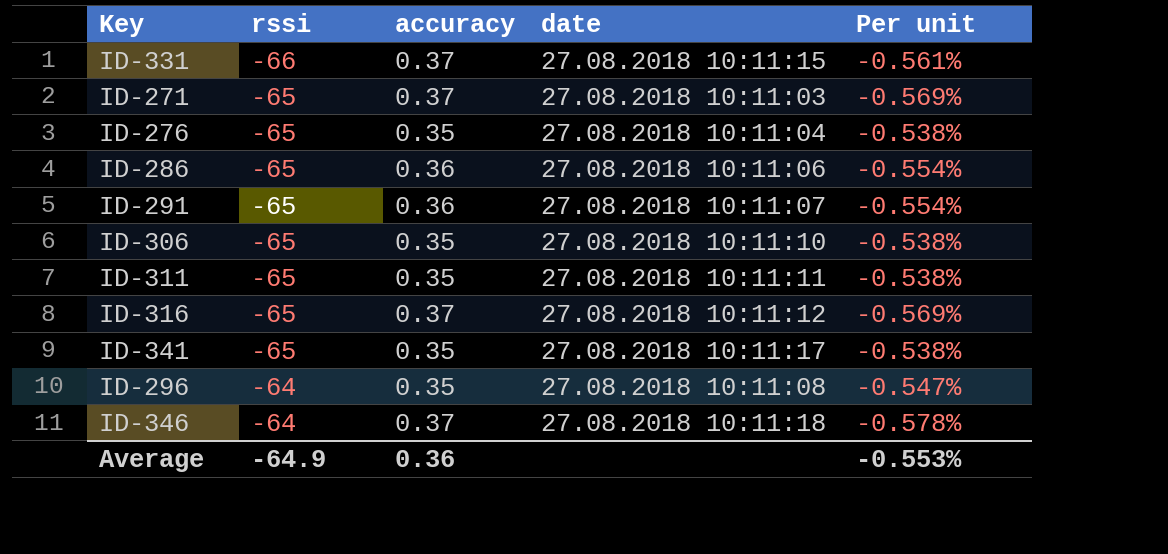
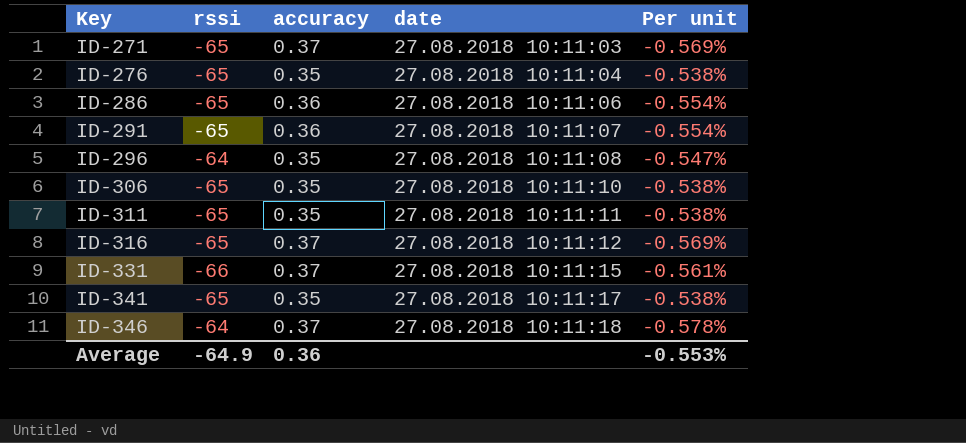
row order: rssi ascending -> Key ascending

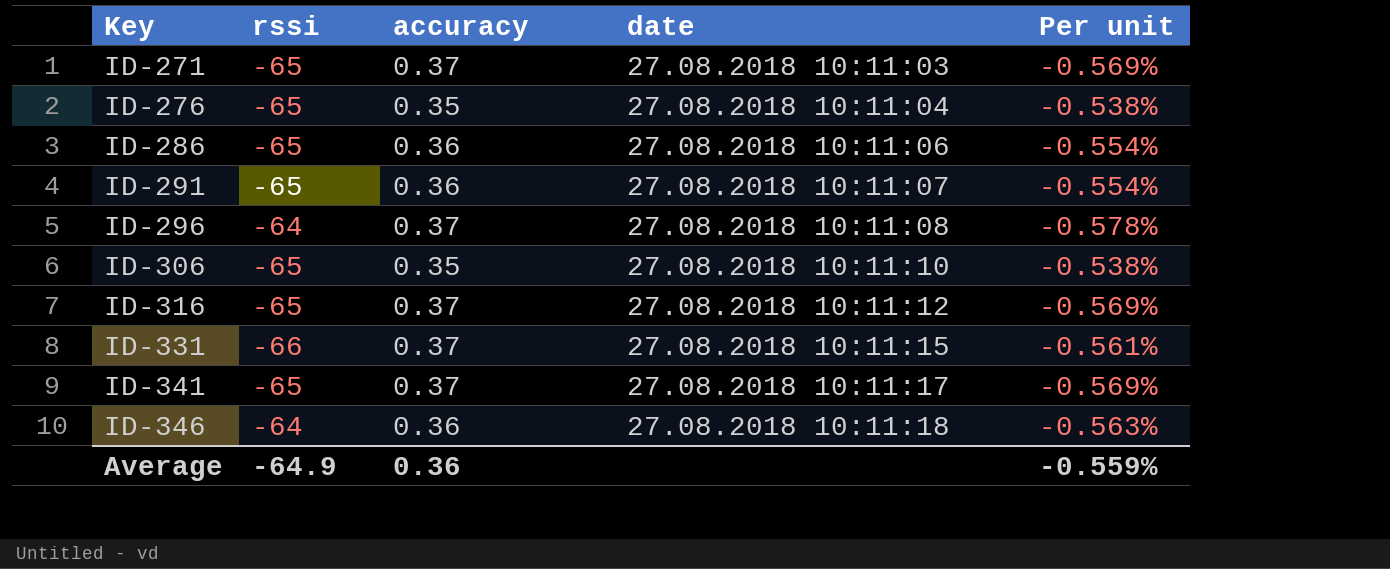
row ID-311: -65 | 0.35 | 27.08.2018 10:11:11 | -0.538% -> none
ID-296 | accuracy: 0.35 -> 0.37
ID-296 | Per unit: -0.547% -> -0.578%
ID-341 | accuracy: 0.35 -> 0.37
ID-341 | Per unit: -0.538% -> -0.569%
ID-346 | accuracy: 0.37 -> 0.36
ID-346 | Per unit: -0.578% -> -0.563%
Average | Per unit: -0.553% -> -0.559%

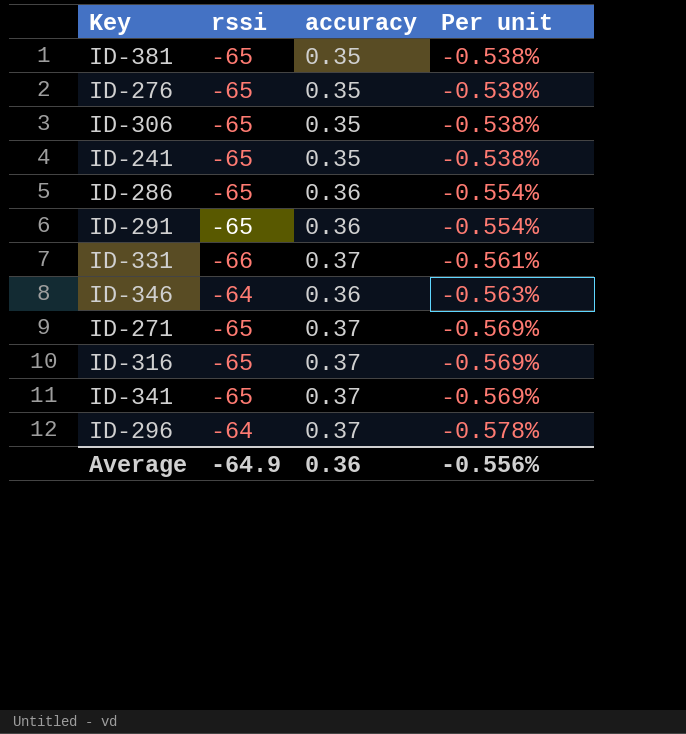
row order: Key ascending -> Per unit descending
column date | position: 4 -> none
row ID-381: none -> -65 | 0.35 | -0.538%
row ID-241: none -> -65 | 0.35 | -0.538%
Average | Per unit: -0.559% -> -0.556%

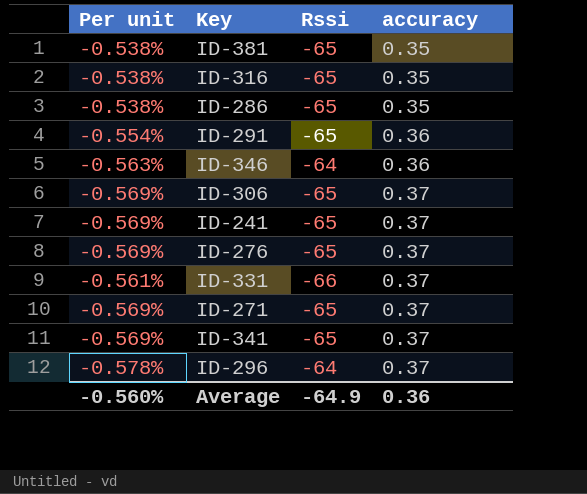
row order: Per unit descending -> accuracy ascending
column Per unit | position: 4 -> 1
column name: rssi -> Rssi
ID-316 | Per unit: -0.569% -> -0.538%
ID-316 | accuracy: 0.37 -> 0.35
ID-286 | Per unit: -0.554% -> -0.538%
ID-286 | accuracy: 0.36 -> 0.35
ID-306 | Per unit: -0.538% -> -0.569%
ID-306 | accuracy: 0.35 -> 0.37
ID-241 | Per unit: -0.538% -> -0.569%
ID-241 | accuracy: 0.35 -> 0.37
ID-276 | Per unit: -0.538% -> -0.569%
ID-276 | accuracy: 0.35 -> 0.37
Average | Per unit: -0.556% -> -0.560%

